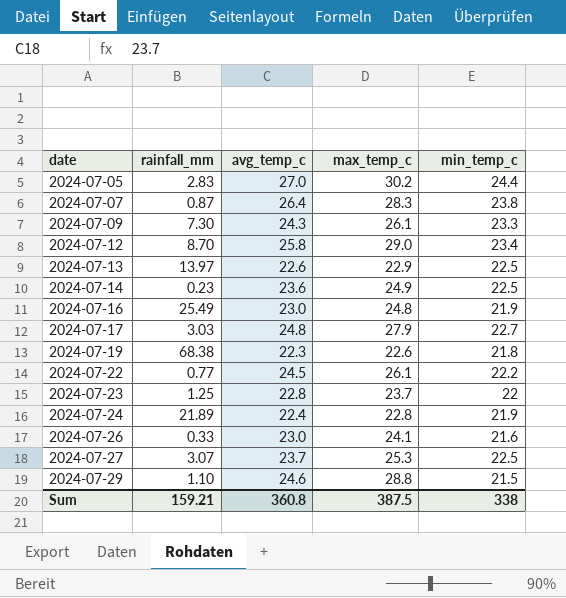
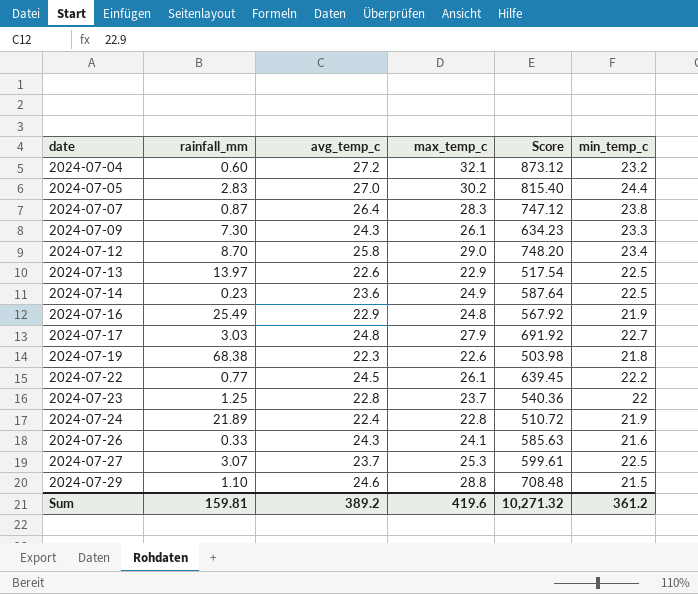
column Score | formula: none -> [avg_temp_c] * [max_temp_c]
row 2024-07-04: none -> 0.60 | 27.2 | 32.1 | 873.12 | 23.2
2024-07-16 | avg_temp_c: 23.0 -> 22.9
2024-07-26 | avg_temp_c: 23.0 -> 24.3
Sum | rainfall_mm: 159.21 -> 159.81
Sum | avg_temp_c: 360.8 -> 389.2
Sum | max_temp_c: 387.5 -> 419.6
Sum | min_temp_c: 338 -> 361.2

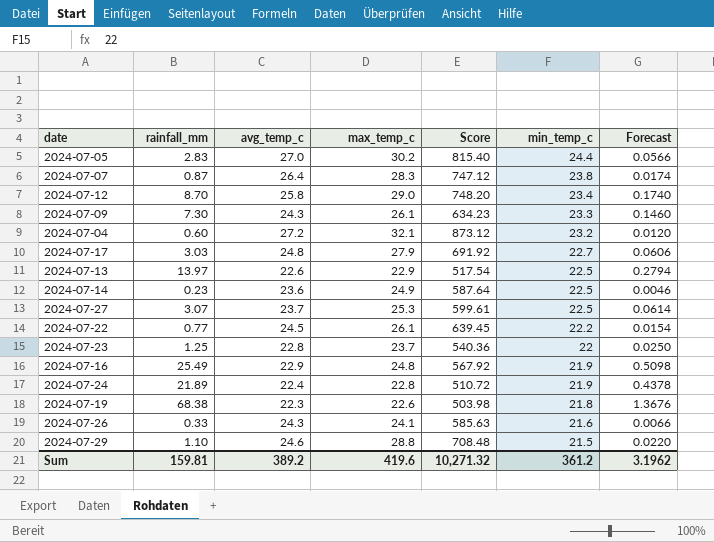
row order: date ascending -> min_temp_c descending
column Forecast | formula: none -> [rainfall_mm] * 0.02

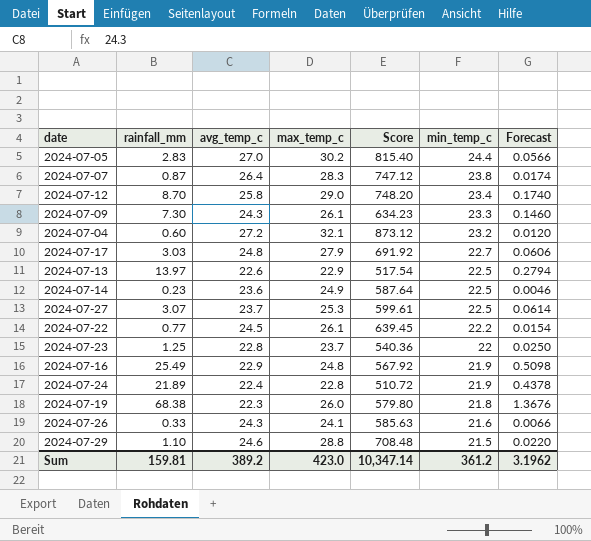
2024-07-19 | max_temp_c: 22.6 -> 26.0
2024-07-19 | Score: 503.98 -> 579.80
Sum | max_temp_c: 419.6 -> 423.0
Sum | Score: 10,271.32 -> 10,347.14

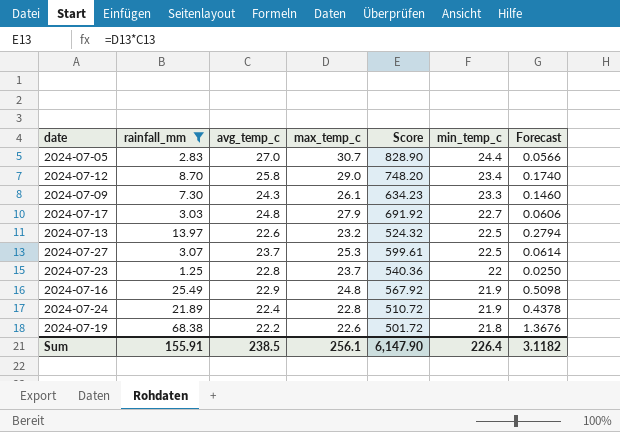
filter: none -> rainfall_mm >= 1.25
2024-07-05 | max_temp_c: 30.2 -> 30.7
2024-07-05 | Score: 815.40 -> 828.90
2024-07-13 | max_temp_c: 22.9 -> 23.2
2024-07-13 | Score: 517.54 -> 524.32
2024-07-19 | avg_temp_c: 22.3 -> 22.2
2024-07-19 | max_temp_c: 26.0 -> 22.6
2024-07-19 | Score: 579.80 -> 501.72
Sum | rainfall_mm: 159.81 -> 155.91
Sum | avg_temp_c: 389.2 -> 238.5
Sum | max_temp_c: 423.0 -> 256.1
Sum | Score: 10,347.14 -> 6,147.90
Sum | min_temp_c: 361.2 -> 226.4
Sum | Forecast: 3.1962 -> 3.1182

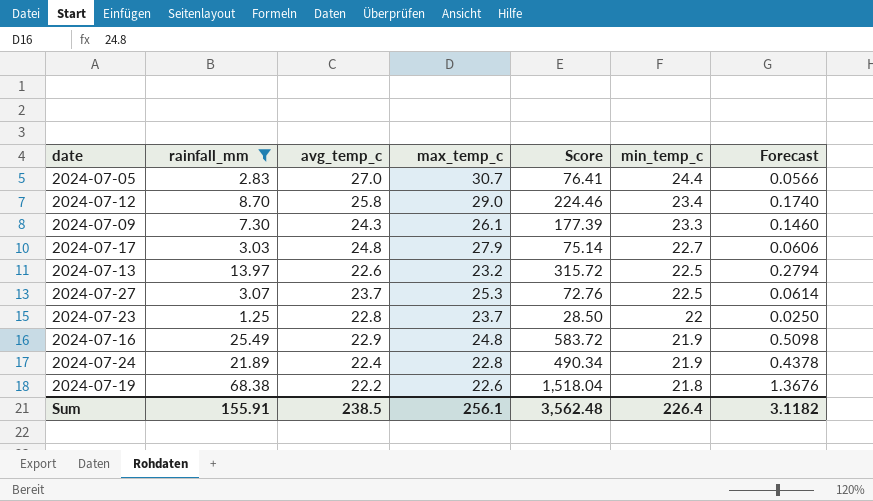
column Score | formula: [avg_temp_c] * [max_temp_c] -> [rainfall_mm] * [avg_temp_c]
Sum | Score: 6,147.90 -> 3,562.48

